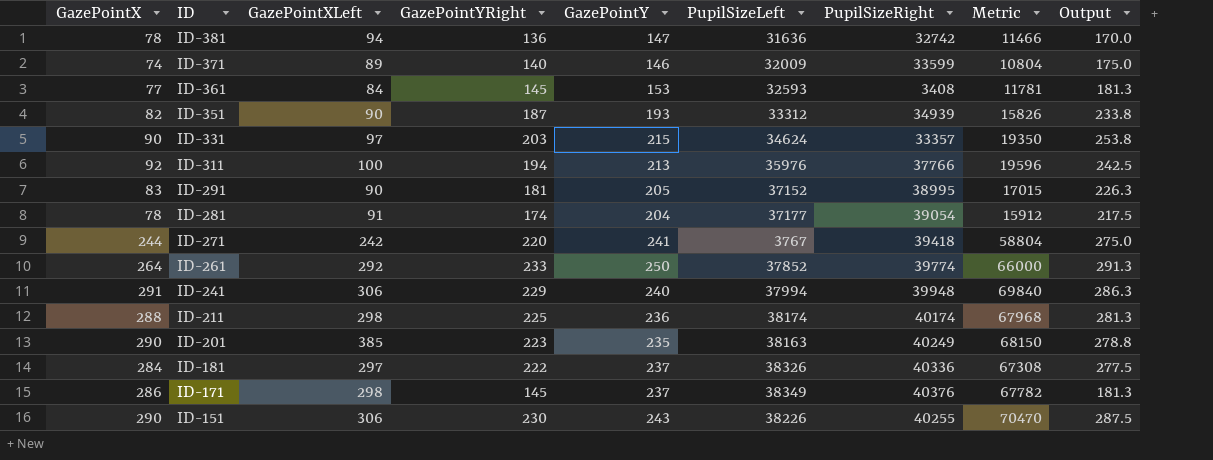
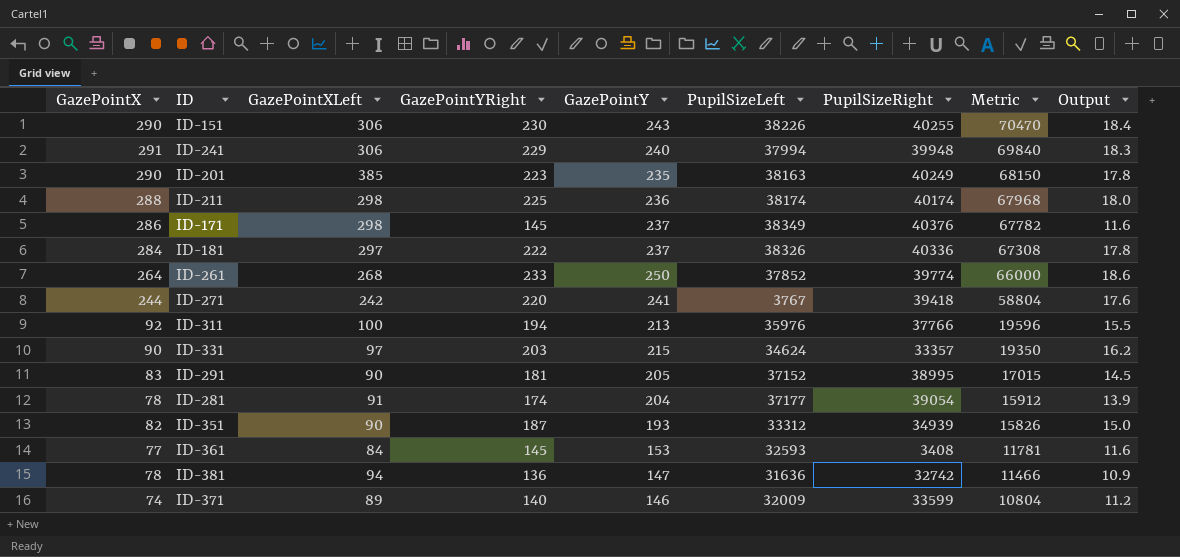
row order: ID descending -> Metric descending
column Output | formula: [GazePointYRight] * 1.25 -> [GazePointYRight] * 0.08
ID-261 | GazePointXLeft: 292 -> 268

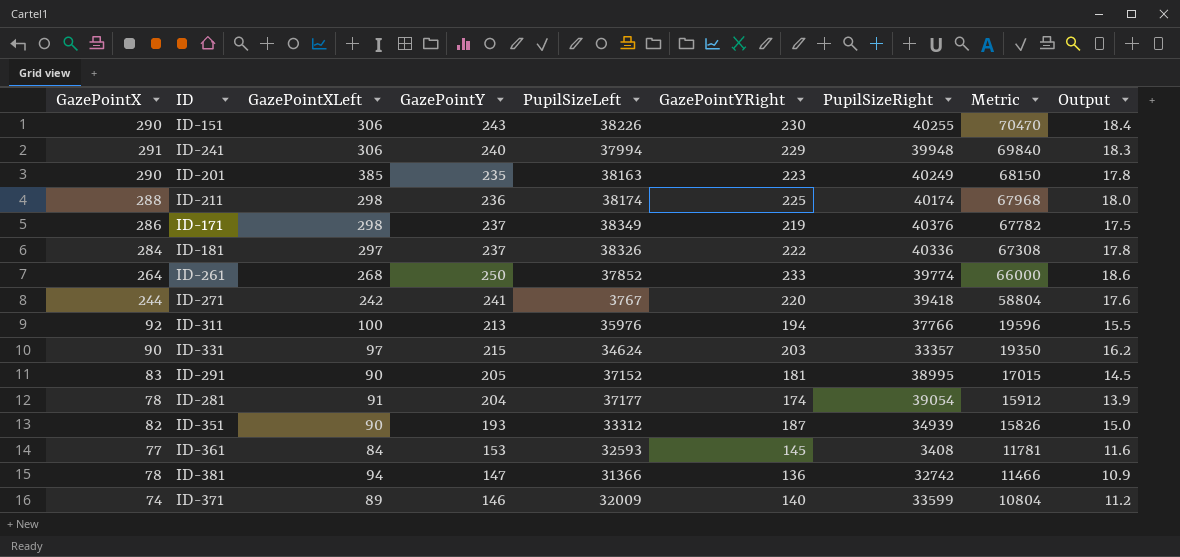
column GazePointYRight | position: 4 -> 6
ID-171 | GazePointYRight: 145 -> 219
ID-171 | Output: 11.6 -> 17.5
ID-381 | PupilSizeLeft: 31636 -> 31366

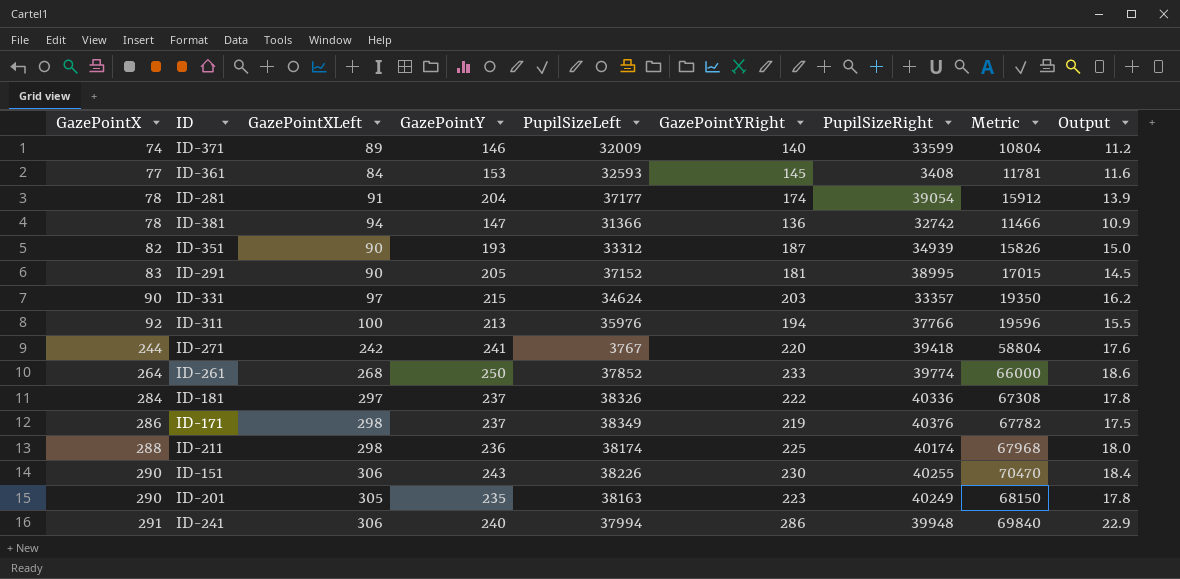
row order: Metric descending -> GazePointX ascending
ID-201 | GazePointXLeft: 385 -> 305
ID-241 | GazePointYRight: 229 -> 286
ID-241 | Output: 18.3 -> 22.9

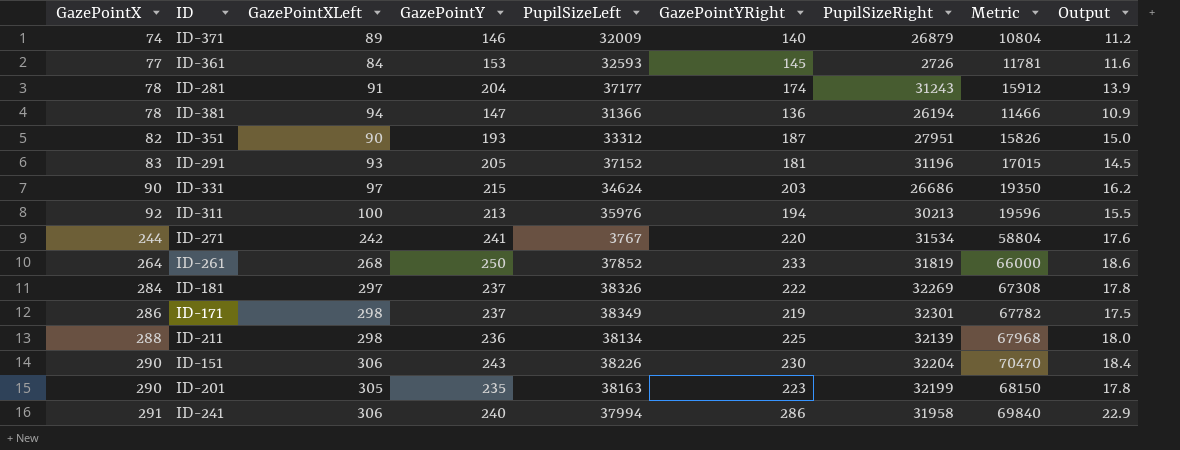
ID-371 | PupilSizeRight: 33599 -> 26879
ID-361 | PupilSizeRight: 3408 -> 2726
ID-281 | PupilSizeRight: 39054 -> 31243
ID-381 | PupilSizeRight: 32742 -> 26194
ID-351 | PupilSizeRight: 34939 -> 27951
ID-291 | GazePointXLeft: 90 -> 93
ID-291 | PupilSizeRight: 38995 -> 31196
ID-331 | PupilSizeRight: 33357 -> 26686
ID-311 | PupilSizeRight: 37766 -> 30213
ID-271 | PupilSizeRight: 39418 -> 31534
ID-261 | PupilSizeRight: 39774 -> 31819
ID-181 | PupilSizeRight: 40336 -> 32269
ID-171 | PupilSizeRight: 40376 -> 32301
ID-211 | PupilSizeLeft: 38174 -> 38134
ID-211 | PupilSizeRight: 40174 -> 32139
ID-151 | PupilSizeRight: 40255 -> 32204
ID-201 | PupilSizeRight: 40249 -> 32199
ID-241 | PupilSizeRight: 39948 -> 31958

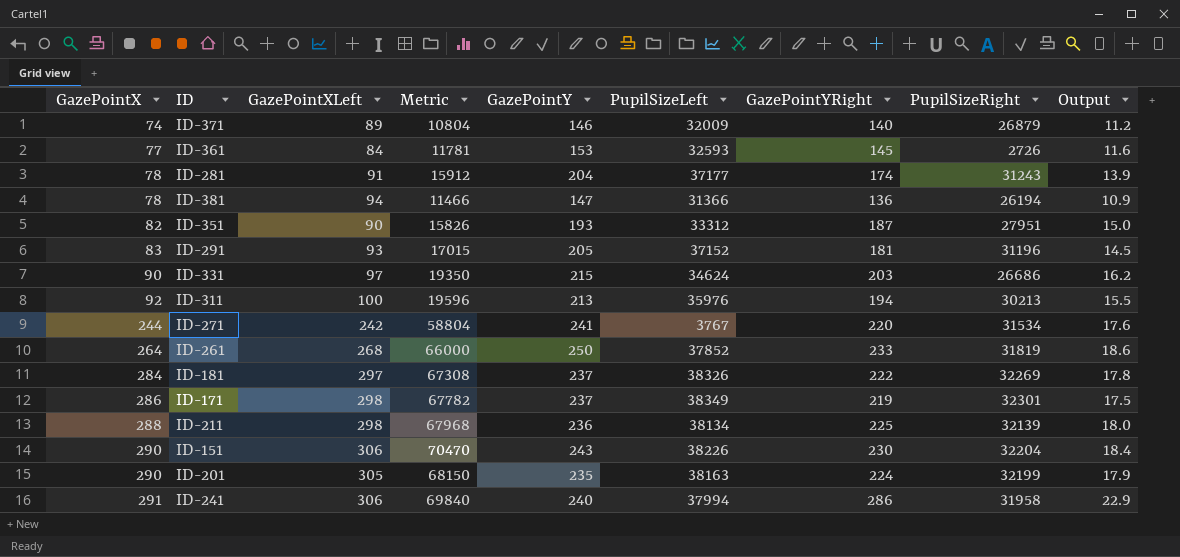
column Metric | position: 8 -> 4
ID-201 | GazePointYRight: 223 -> 224
ID-201 | Output: 17.8 -> 17.9

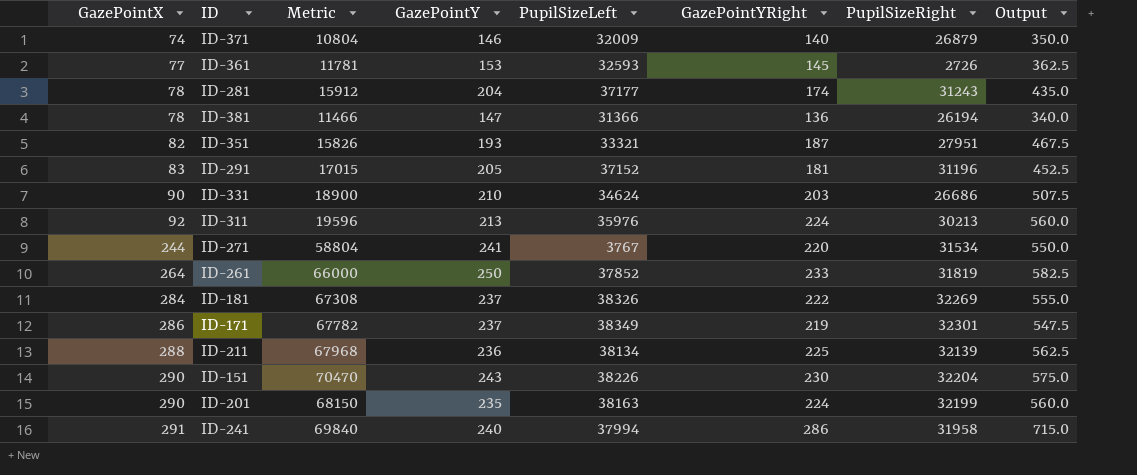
column GazePointXLeft | position: 3 -> none
column Output | formula: [GazePointYRight] * 0.08 -> [GazePointYRight] * 2.5
ID-351 | PupilSizeLeft: 33312 -> 33321
ID-331 | Metric: 19350 -> 18900
ID-331 | GazePointY: 215 -> 210
ID-311 | GazePointYRight: 194 -> 224

